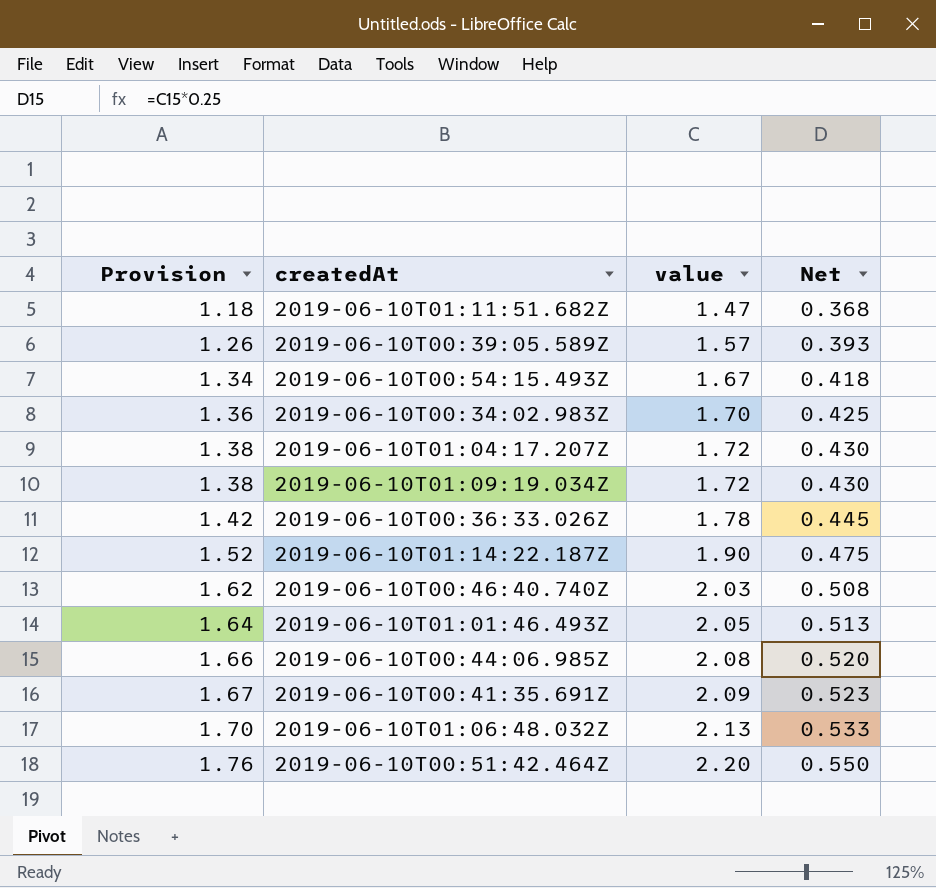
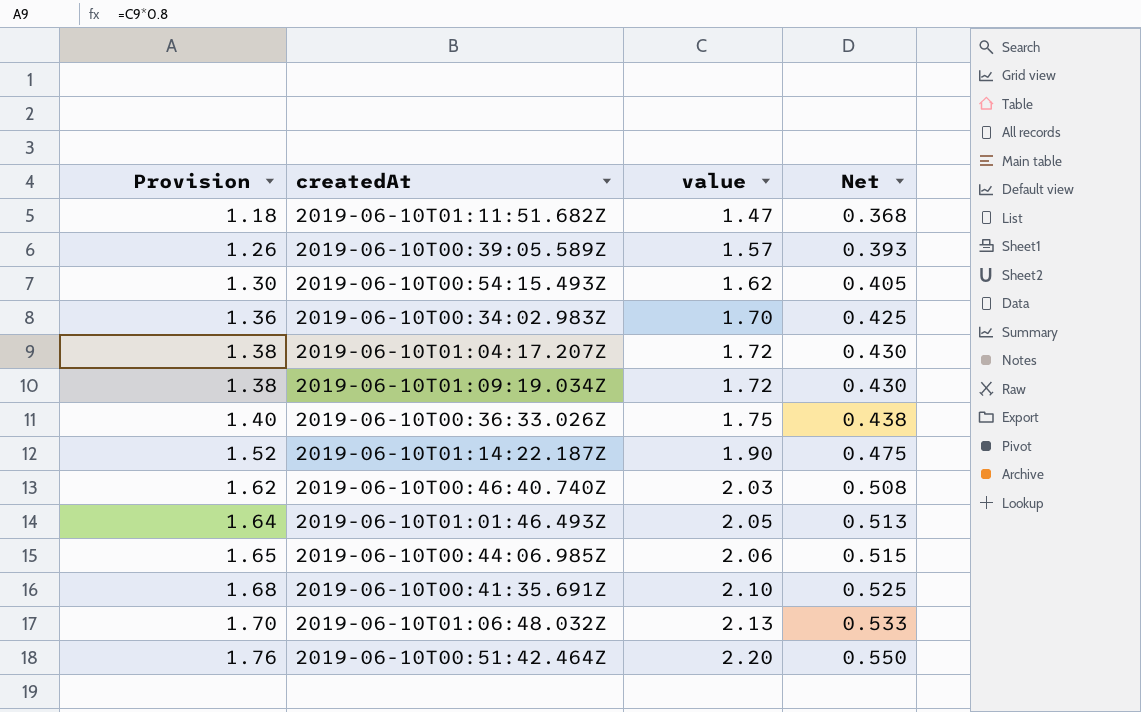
2019-06-10T00:54:15.493Z | Provision: 1.34 -> 1.30
2019-06-10T00:54:15.493Z | value: 1.67 -> 1.62
2019-06-10T00:54:15.493Z | Net: 0.418 -> 0.405
2019-06-10T00:36:33.026Z | Provision: 1.42 -> 1.40
2019-06-10T00:36:33.026Z | value: 1.78 -> 1.75
2019-06-10T00:36:33.026Z | Net: 0.445 -> 0.438
2019-06-10T00:44:06.985Z | Provision: 1.66 -> 1.65
2019-06-10T00:44:06.985Z | value: 2.08 -> 2.06
2019-06-10T00:44:06.985Z | Net: 0.520 -> 0.515
2019-06-10T00:41:35.691Z | Provision: 1.67 -> 1.68
2019-06-10T00:41:35.691Z | value: 2.09 -> 2.10
2019-06-10T00:41:35.691Z | Net: 0.523 -> 0.525

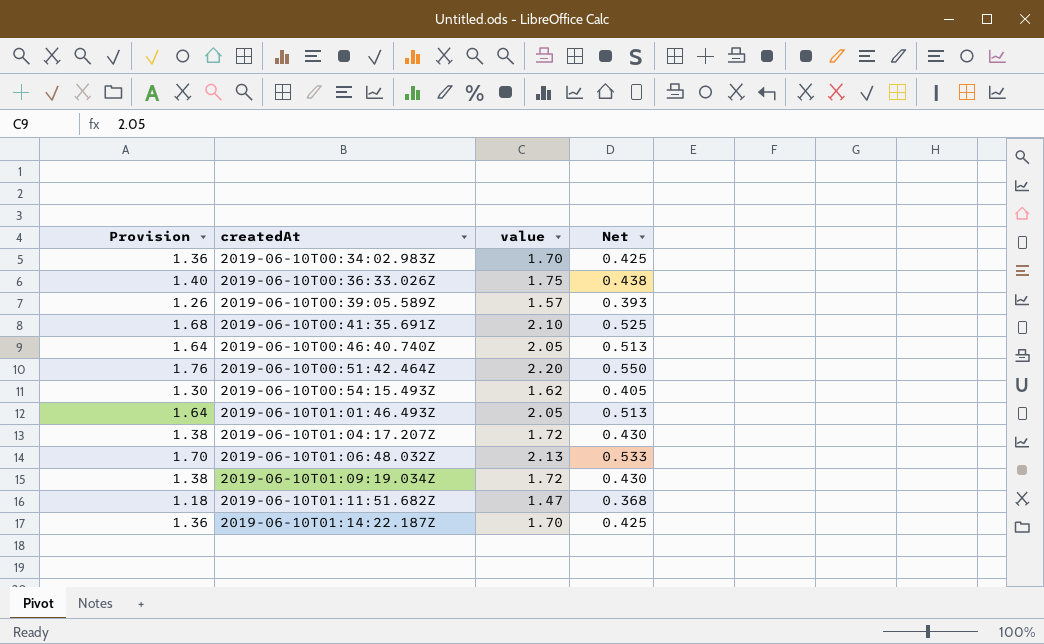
row order: Provision ascending -> createdAt ascending
row 2019-06-10T00:44:06.985Z: 1.65 | 2.06 | 0.515 -> none
2019-06-10T00:46:40.740Z | Provision: 1.62 -> 1.64
2019-06-10T00:46:40.740Z | value: 2.03 -> 2.05
2019-06-10T00:46:40.740Z | Net: 0.508 -> 0.513
2019-06-10T01:14:22.187Z | Provision: 1.52 -> 1.36
2019-06-10T01:14:22.187Z | value: 1.90 -> 1.70
2019-06-10T01:14:22.187Z | Net: 0.475 -> 0.425

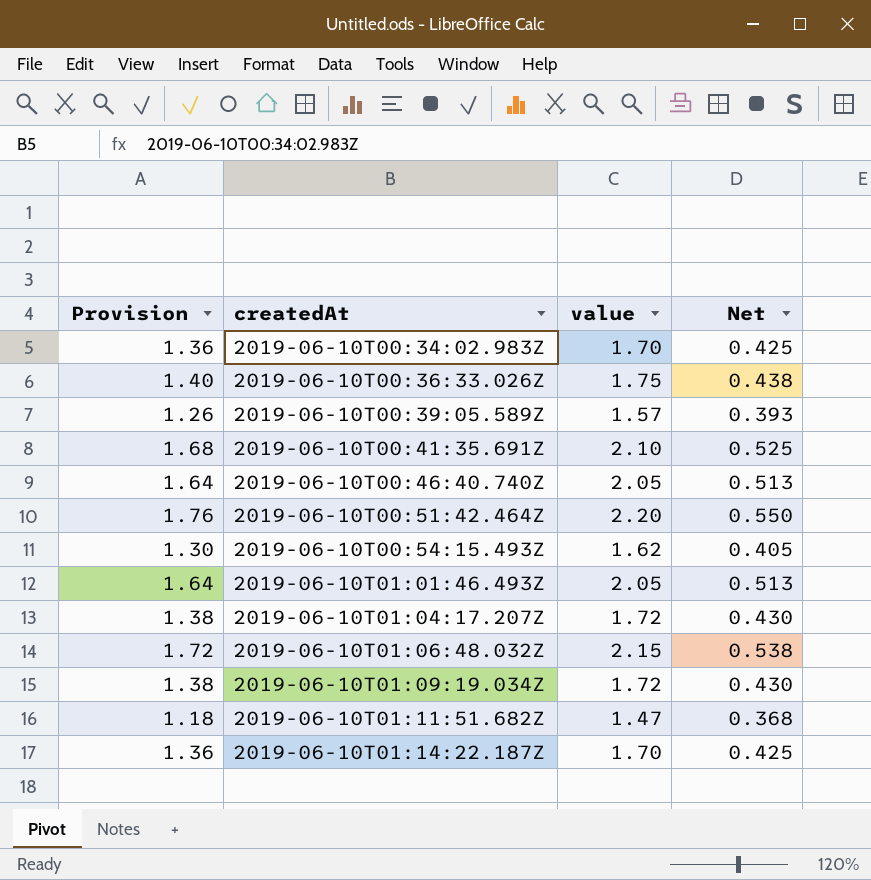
2019-06-10T01:06:48.032Z | Provision: 1.70 -> 1.72
2019-06-10T01:06:48.032Z | value: 2.13 -> 2.15
2019-06-10T01:06:48.032Z | Net: 0.533 -> 0.538

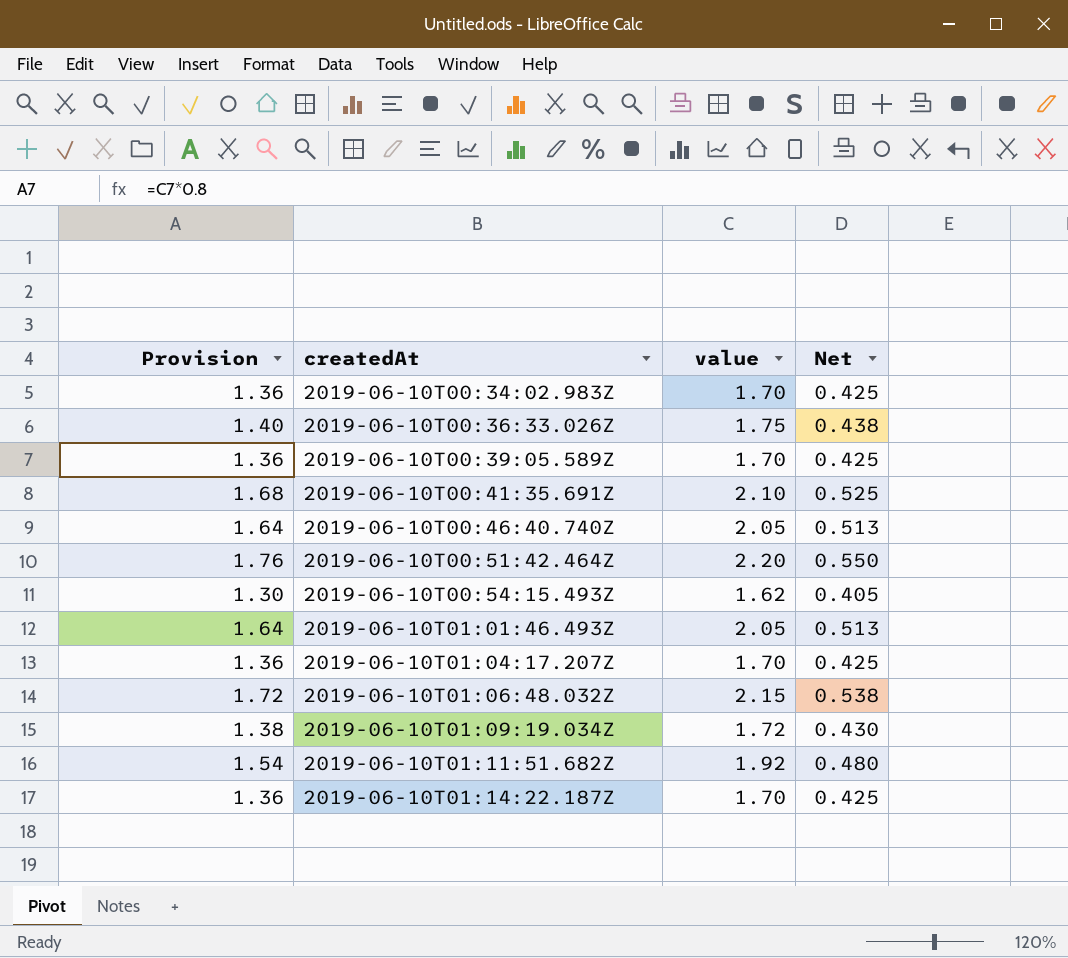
2019-06-10T00:39:05.589Z | Provision: 1.26 -> 1.36
2019-06-10T00:39:05.589Z | value: 1.57 -> 1.70
2019-06-10T00:39:05.589Z | Net: 0.393 -> 0.425
2019-06-10T01:04:17.207Z | Provision: 1.38 -> 1.36
2019-06-10T01:04:17.207Z | value: 1.72 -> 1.70
2019-06-10T01:04:17.207Z | Net: 0.430 -> 0.425
2019-06-10T01:11:51.682Z | Provision: 1.18 -> 1.54
2019-06-10T01:11:51.682Z | value: 1.47 -> 1.92
2019-06-10T01:11:51.682Z | Net: 0.368 -> 0.480

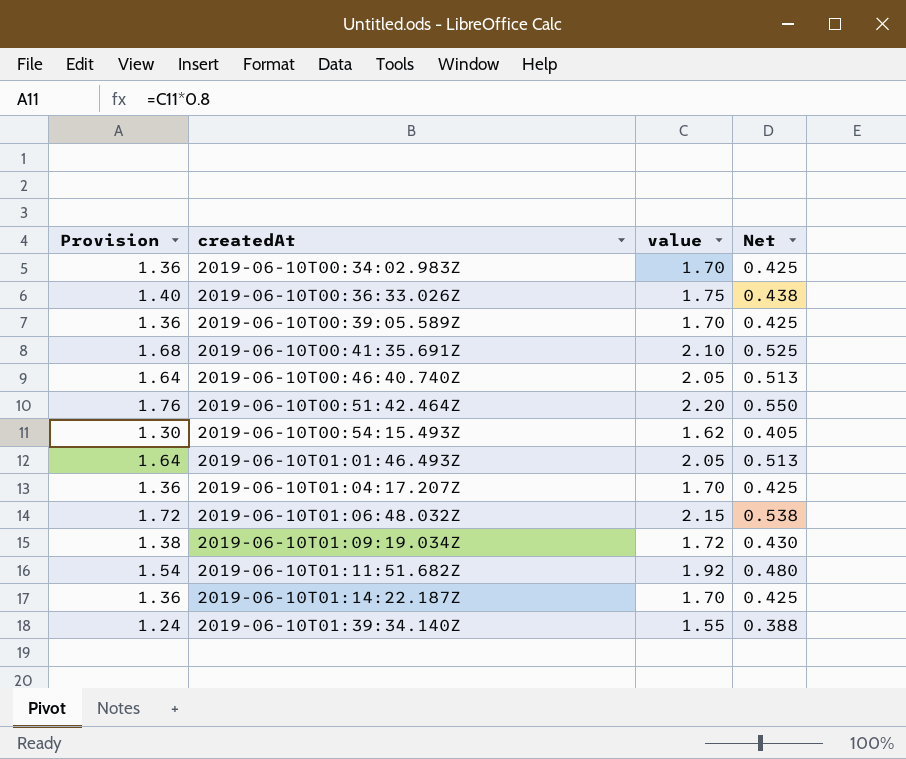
row 2019-06-10T01:39:34.140Z: none -> 1.24 | 1.55 | 0.388

